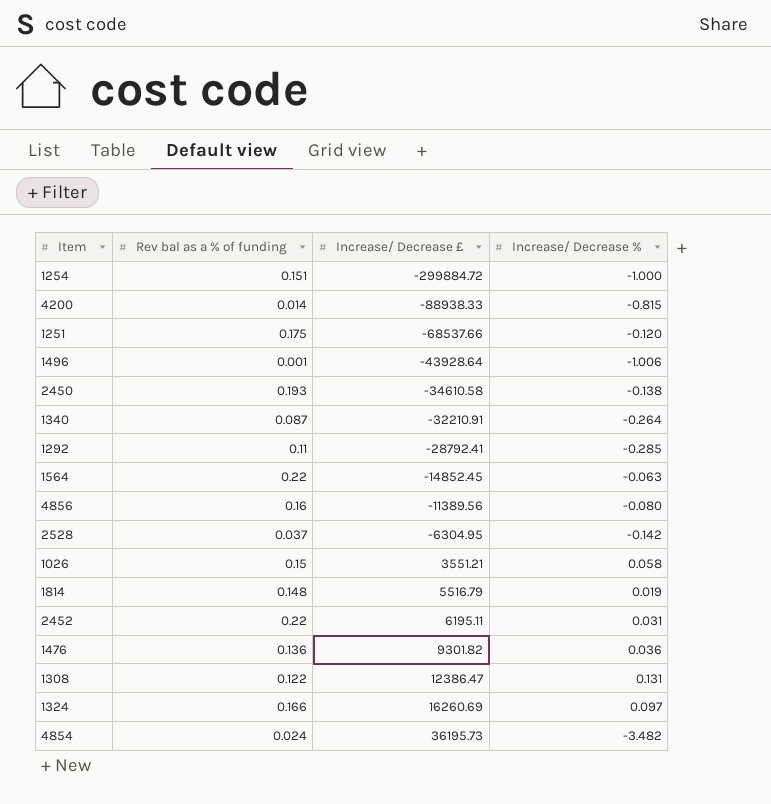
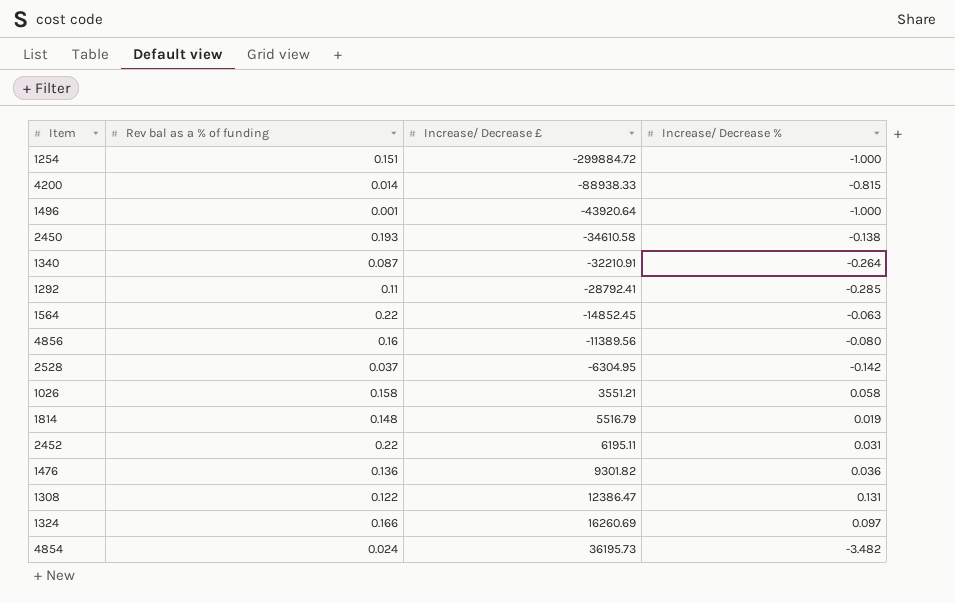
row 1251: 0.175 | -68537.66 | -0.120 -> none
1496 | Increase/ Decrease £: -43928.64 -> -43920.64
1496 | Increase/ Decrease %: -1.006 -> -1.000
1026 | Rev bal as a % of funding: 0.15 -> 0.158

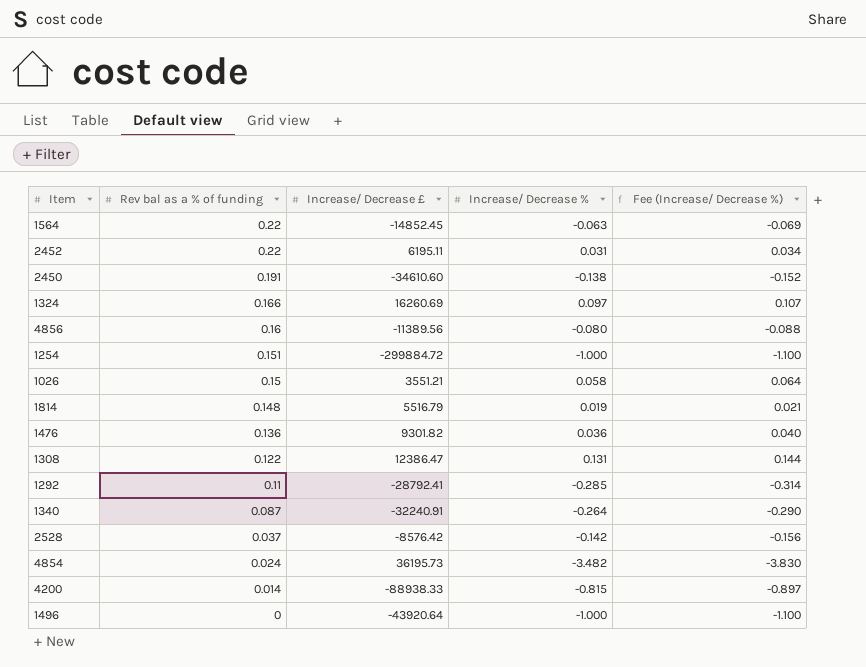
row order: Increase/ Decrease £ ascending -> Rev bal as a % of funding descending
column Fee (Increase/ Decrease %) | formula: none -> [Increase/ Decrease %] * 1.1
2450 | Rev bal as a % of funding: 0.193 -> 0.191
2450 | Increase/ Decrease £: -34610.58 -> -34610.60
1026 | Rev bal as a % of funding: 0.158 -> 0.15
1340 | Increase/ Decrease £: -32210.91 -> -32240.91
2528 | Increase/ Decrease £: -6304.95 -> -8576.42
1496 | Rev bal as a % of funding: 0.001 -> 0

